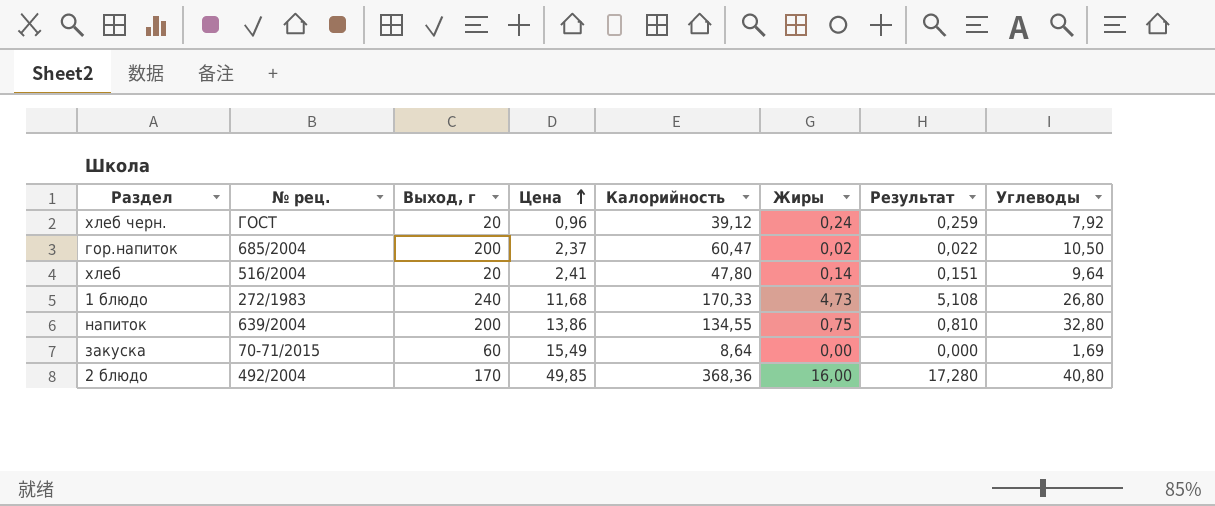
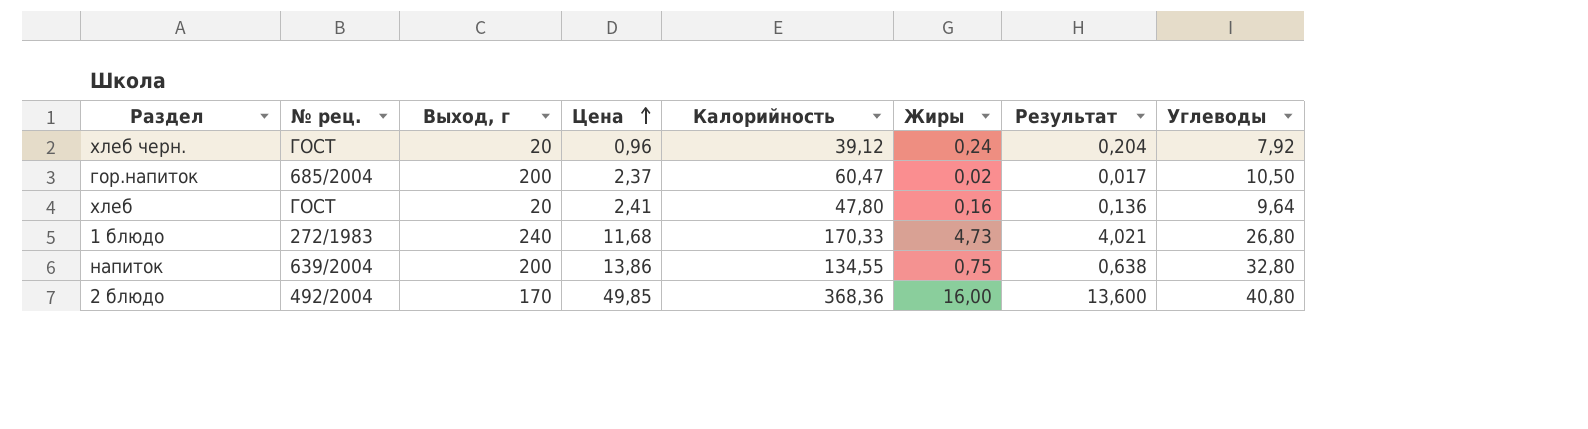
column Результат | formula: [Жиры] * 1,08 -> [Жиры] * 0,85
row закуска: 70-71/2015 | 60 | 15,49 | 8,64 | 0,00 | 0,000 | 1,69 -> none
хлеб | № рец.: 516/2004 -> ГОСТ
хлеб | Жиры: 0,14 -> 0,16

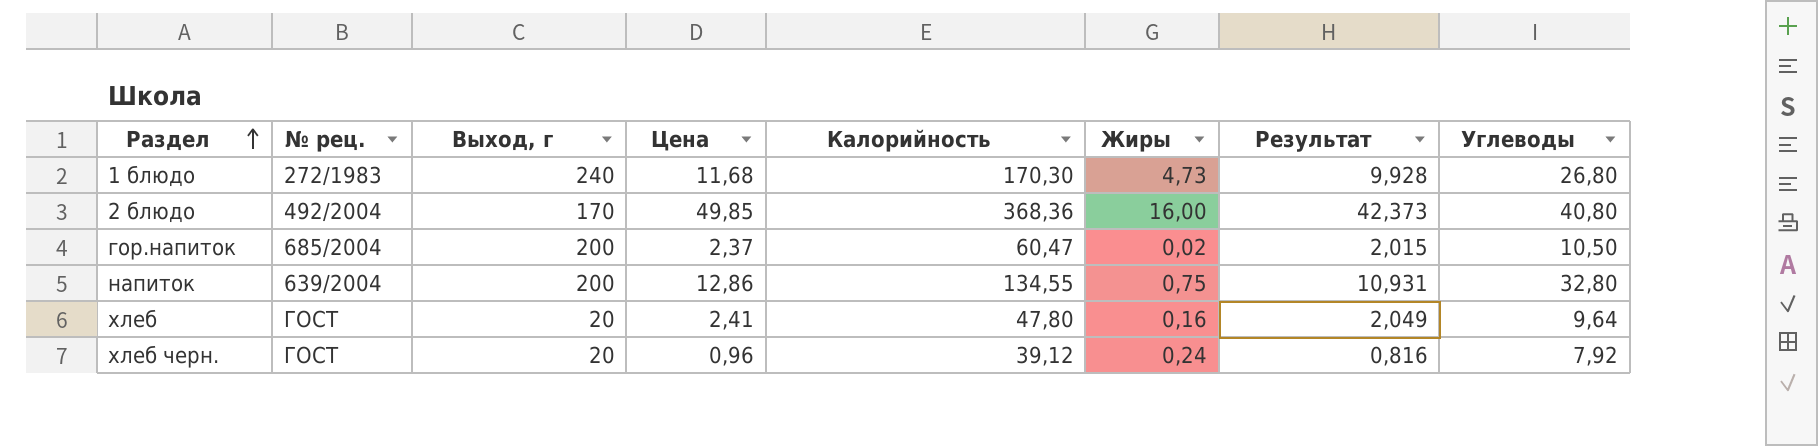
row order: Цена ascending -> Раздел ascending
column Результат | formula: [Жиры] * 0,85 -> [Цена] * 0,85
1 блюдо | Калорийность: 170,33 -> 170,30
напиток | Цена: 13,86 -> 12,86

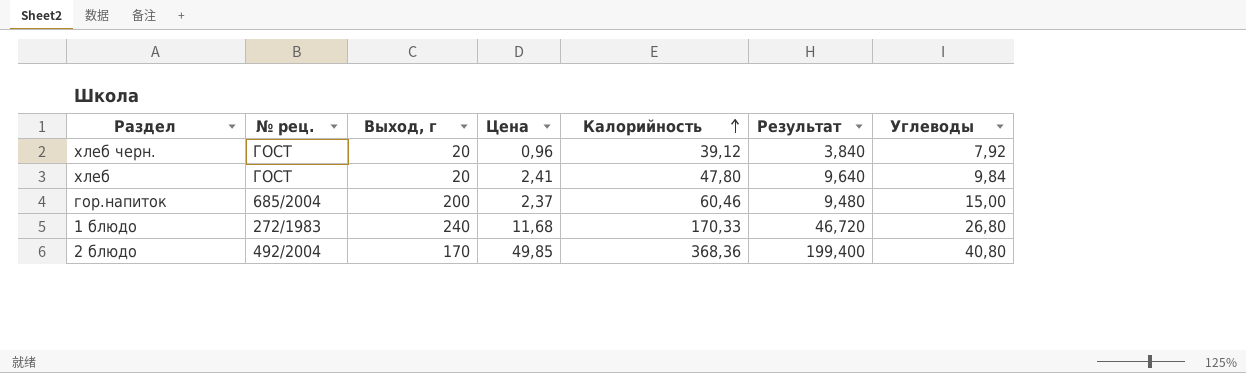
row order: Раздел ascending -> Калорийность ascending
column Жиры | position: 6 -> none
column Результат | formula: [Цена] * 0,85 -> [Цена] * 4
row напиток: 639/2004 | 200 | 12,86 | 134,55 | 0,75 | 10,931 | 32,80 -> none
хлеб | Углеводы: 9,64 -> 9,84
гор.напиток | Калорийность: 60,47 -> 60,46
гор.напиток | Углеводы: 10,50 -> 15,00
1 блюдо | Калорийность: 170,30 -> 170,33

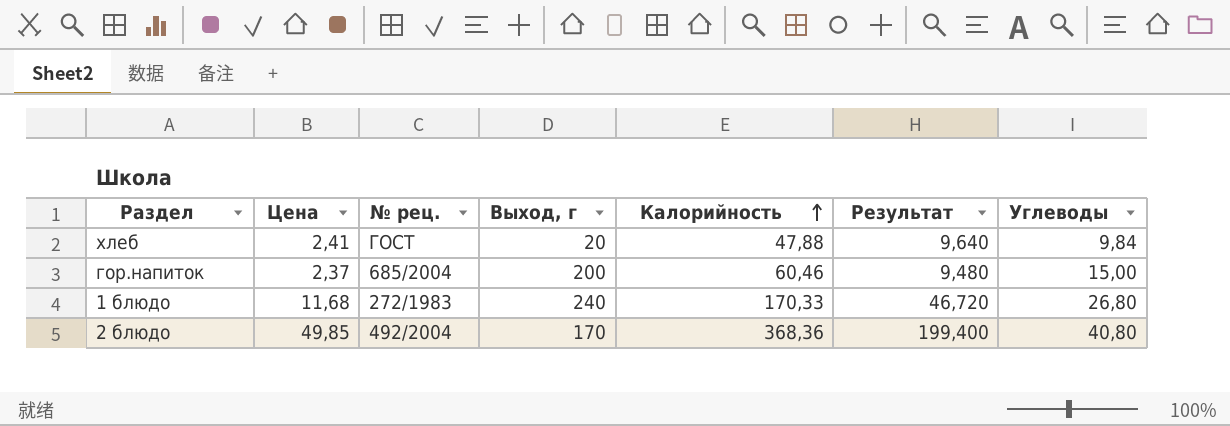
column Цена | position: 4 -> 2
row хлеб черн.: ГОСТ | 20 | 0,96 | 39,12 | 3,840 | 7,92 -> none
хлеб | Калорийность: 47,80 -> 47,88

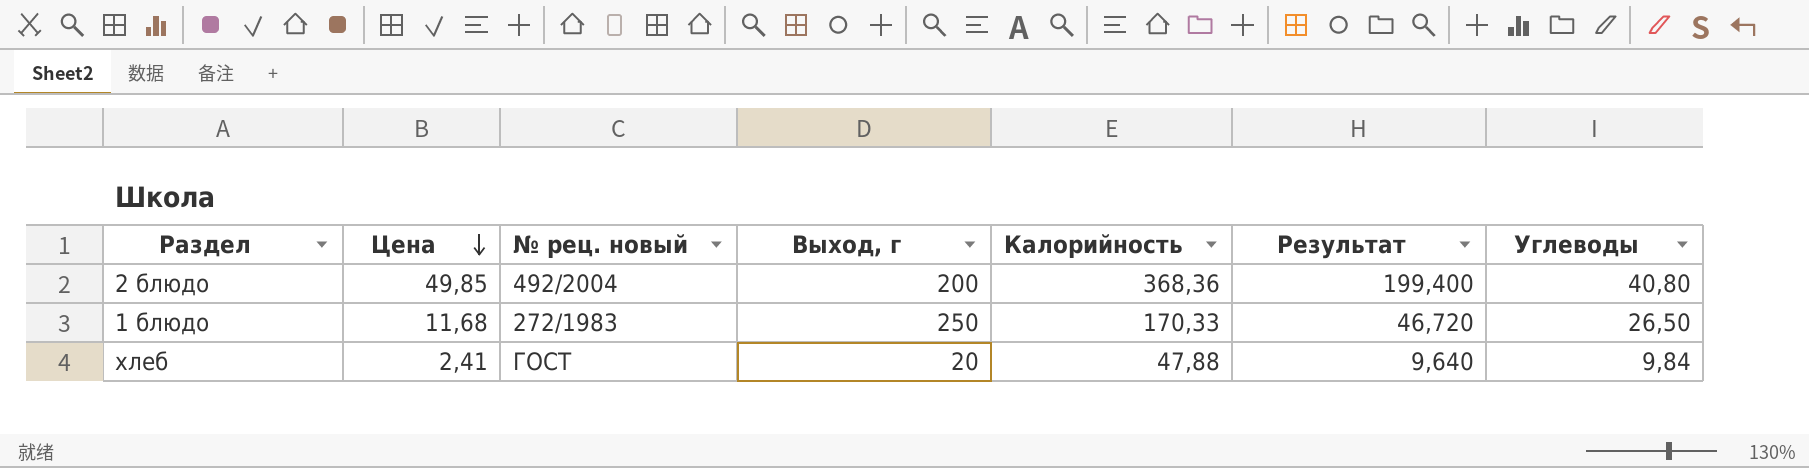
row order: Калорийность ascending -> Цена descending
column name: № рец. -> № рец. новый
row гор.напиток: 2,37 | 685/2004 | 200 | 60,46 | 9,480 | 15,00 -> none
2 блюдо | Выход, г: 170 -> 200
1 блюдо | Выход, г: 240 -> 250
1 блюдо | Углеводы: 26,80 -> 26,50

